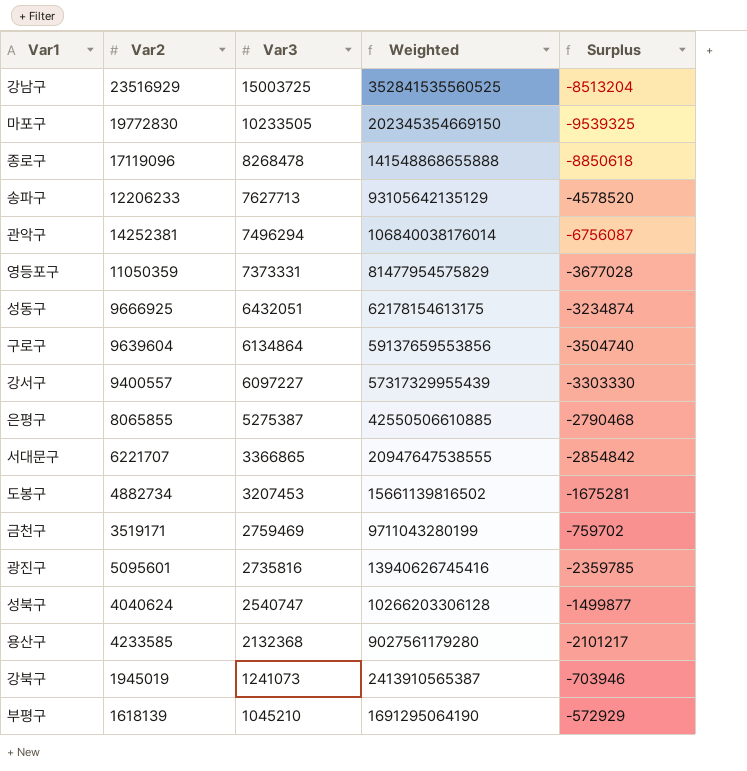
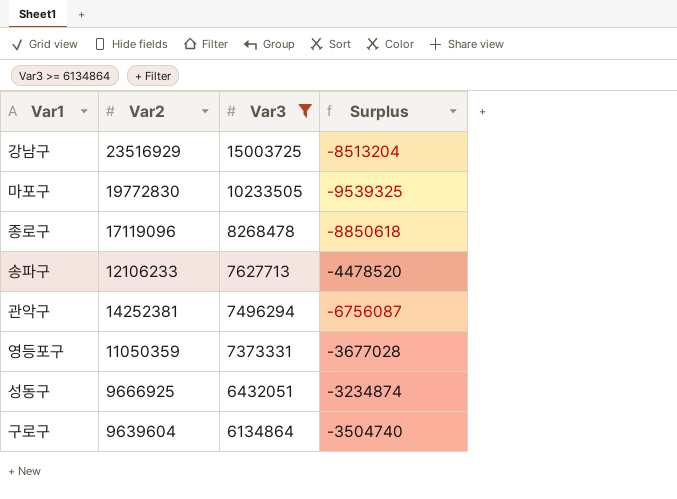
filter: none -> Var3 >= 6134864
column Weighted | formula: [Var2] * [Var3] -> none
송파구 | Var2: 12206233 -> 12106233
송파구 | Surplus: -4578520 -> -4478520

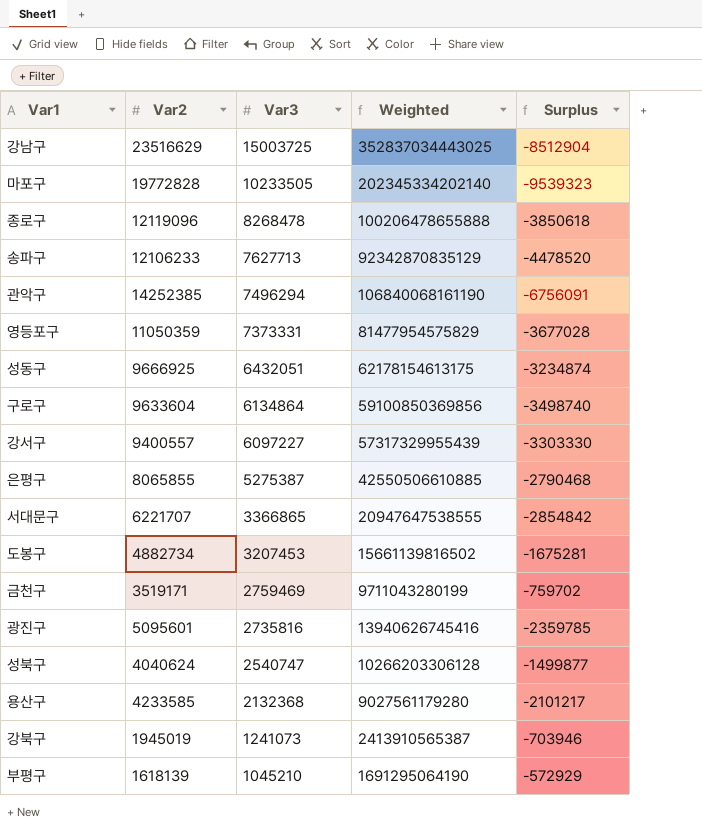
filter: Var3 >= 6134864 -> none
column Weighted | formula: none -> [Var2] * [Var3]
강남구 | Var2: 23516929 -> 23516629
강남구 | Surplus: -8513204 -> -8512904
마포구 | Var2: 19772830 -> 19772828
마포구 | Surplus: -9539325 -> -9539323
종로구 | Var2: 17119096 -> 12119096
종로구 | Surplus: -8850618 -> -3850618
관악구 | Var2: 14252381 -> 14252385
관악구 | Surplus: -6756087 -> -6756091
구로구 | Var2: 9639604 -> 9633604
구로구 | Surplus: -3504740 -> -3498740

